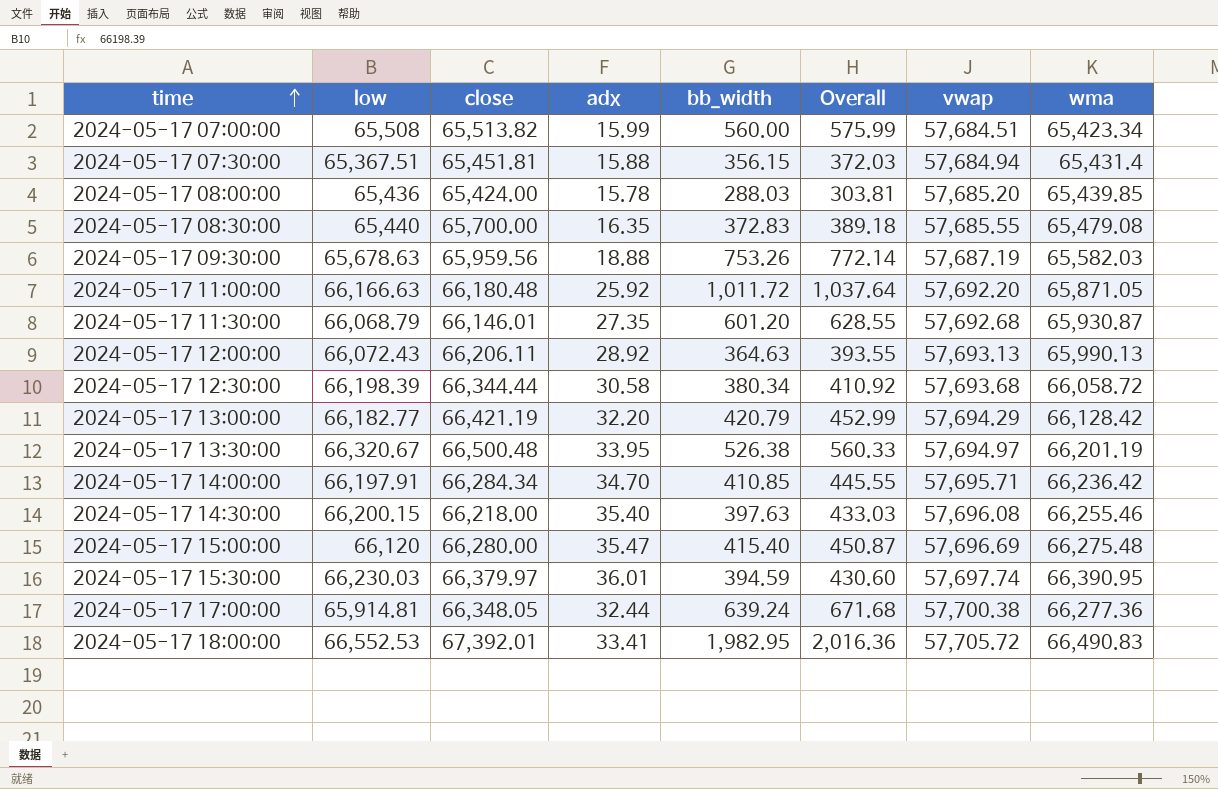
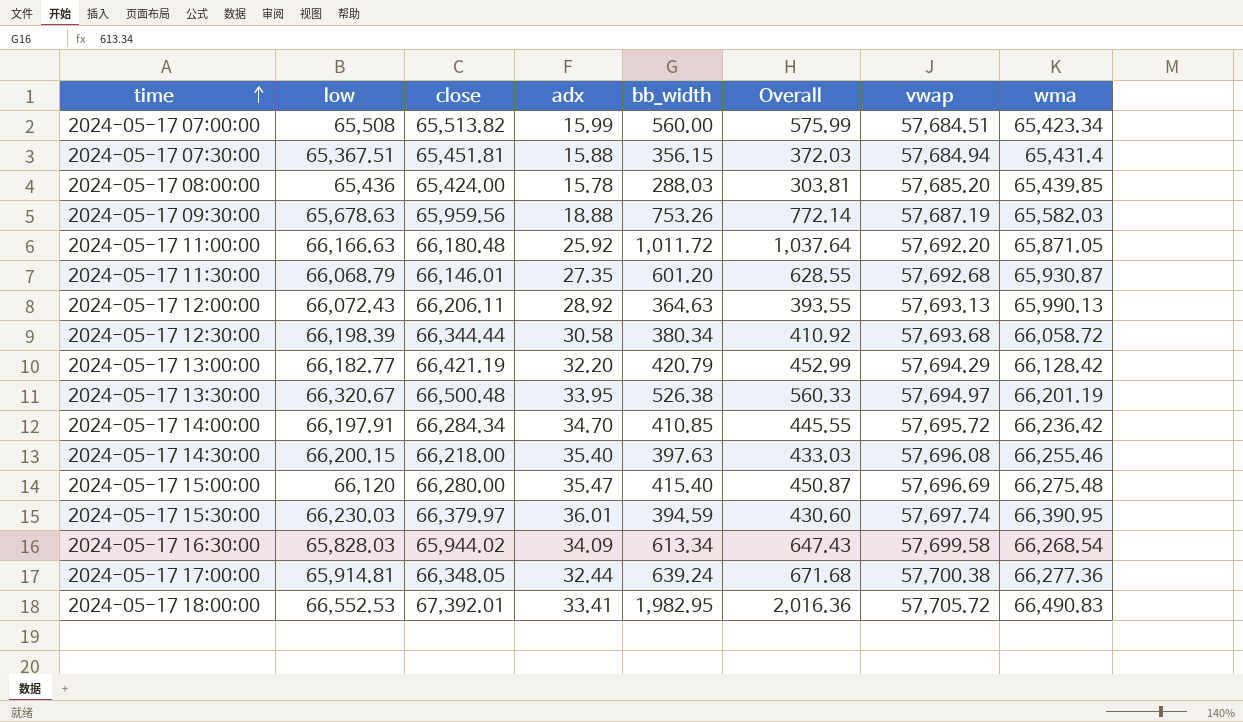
row 2024-05-17 08:30:00: 65,440 | 65,700.00 | 16.35 | 372.83 | 389.18 | 57,685.55 | 65,479.08 -> none
2024-05-17 14:00:00 | vwap: 57,695.71 -> 57,695.72
row 2024-05-17 16:30:00: none -> 65,828.03 | 65,944.02 | 34.09 | 613.34 | 647.43 | 57,699.58 | 66,268.54

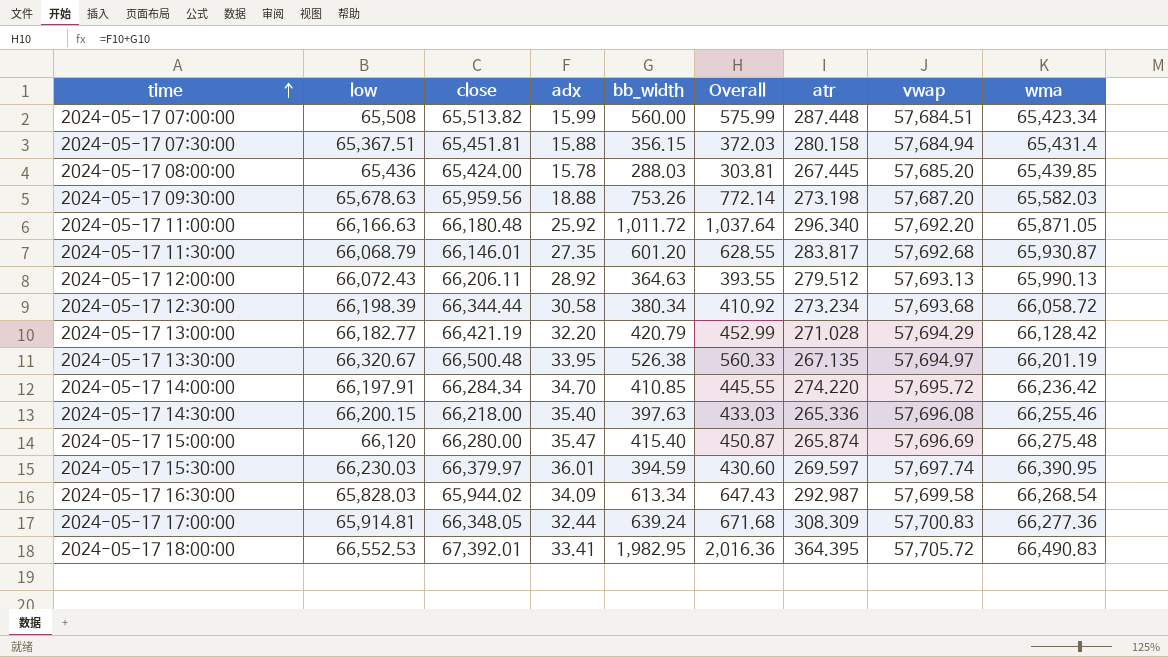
column atr | position: none -> 7
2024-05-17 09:30:00 | vwap: 57,687.19 -> 57,687.20
2024-05-17 17:00:00 | vwap: 57,700.38 -> 57,700.83

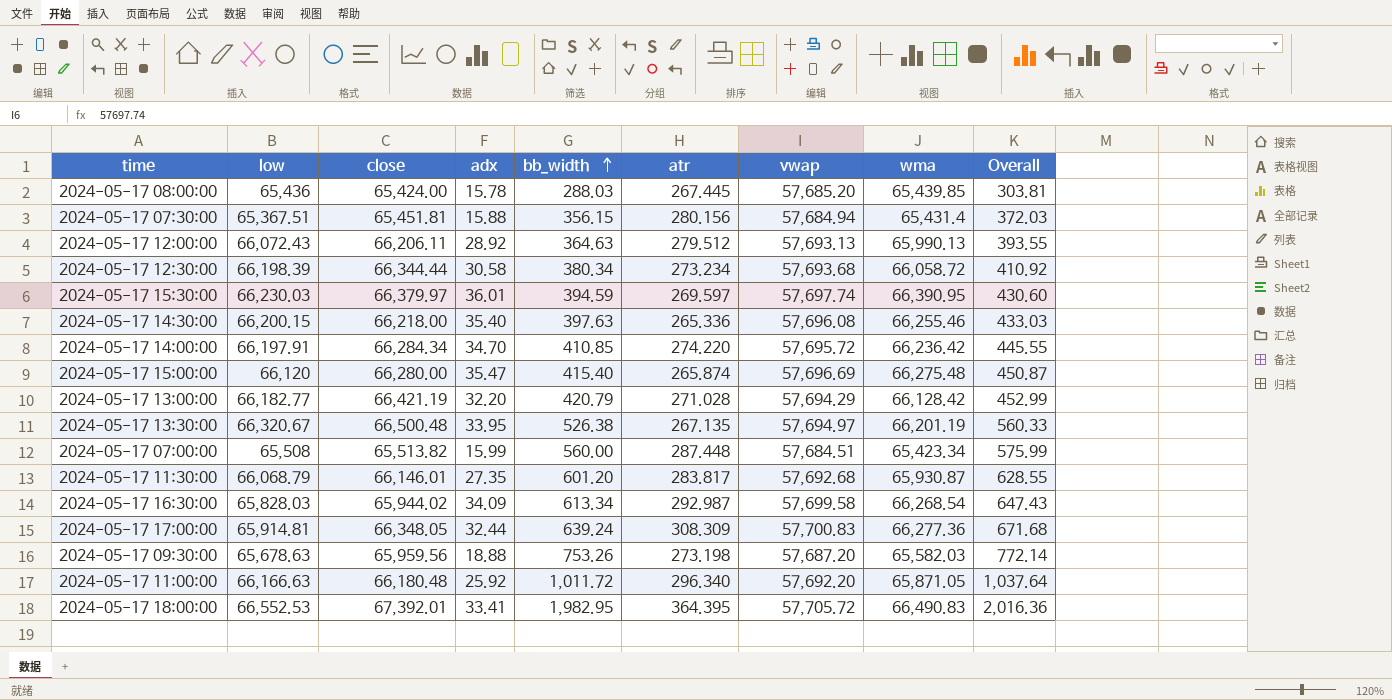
row order: time ascending -> bb_width ascending
column Overall | position: 6 -> 9
2024-05-17 07:30:00 | atr: 280.158 -> 280.156

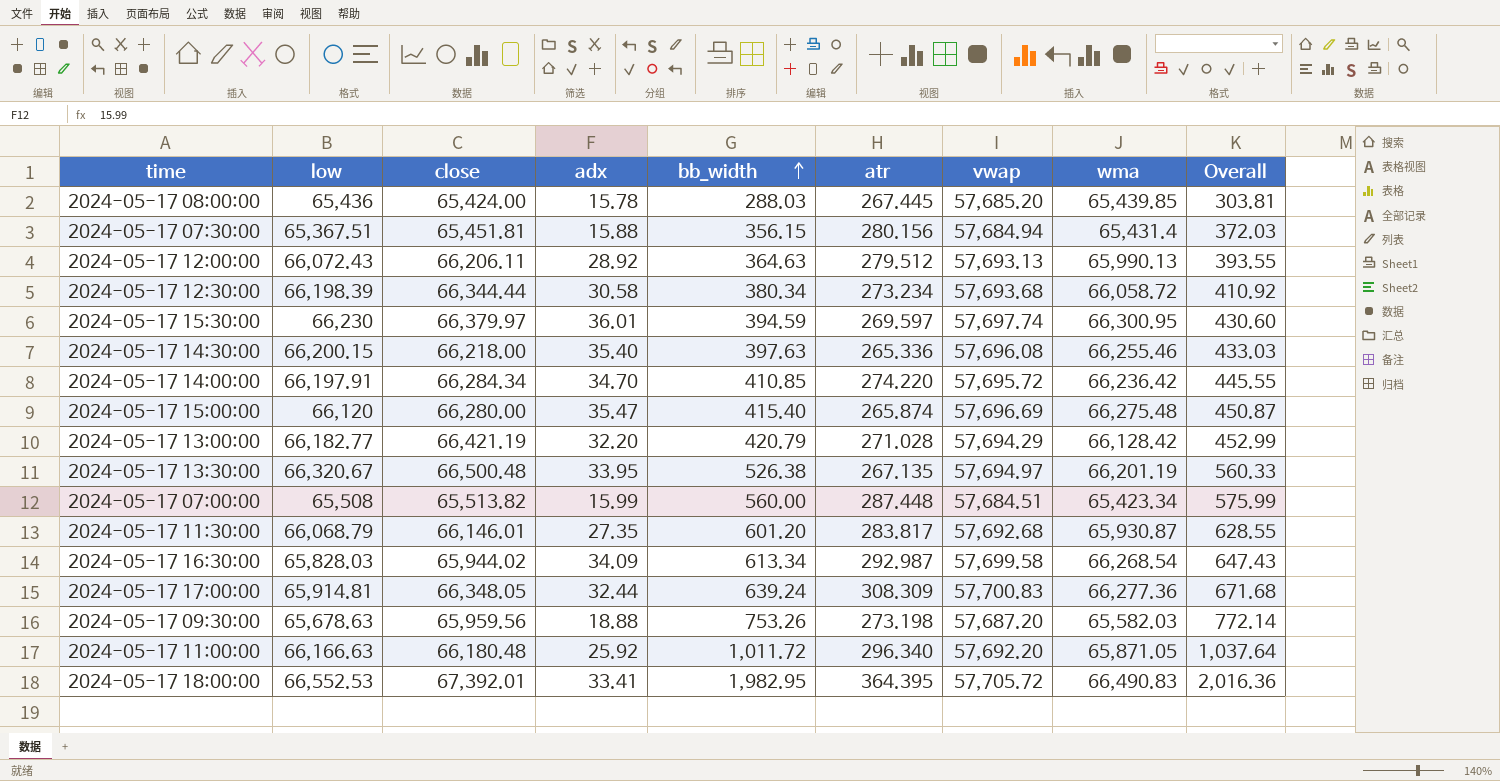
2024-05-17 15:30:00 | low: 66,230.03 -> 66,230
2024-05-17 15:30:00 | wma: 66,390.95 -> 66,300.95

